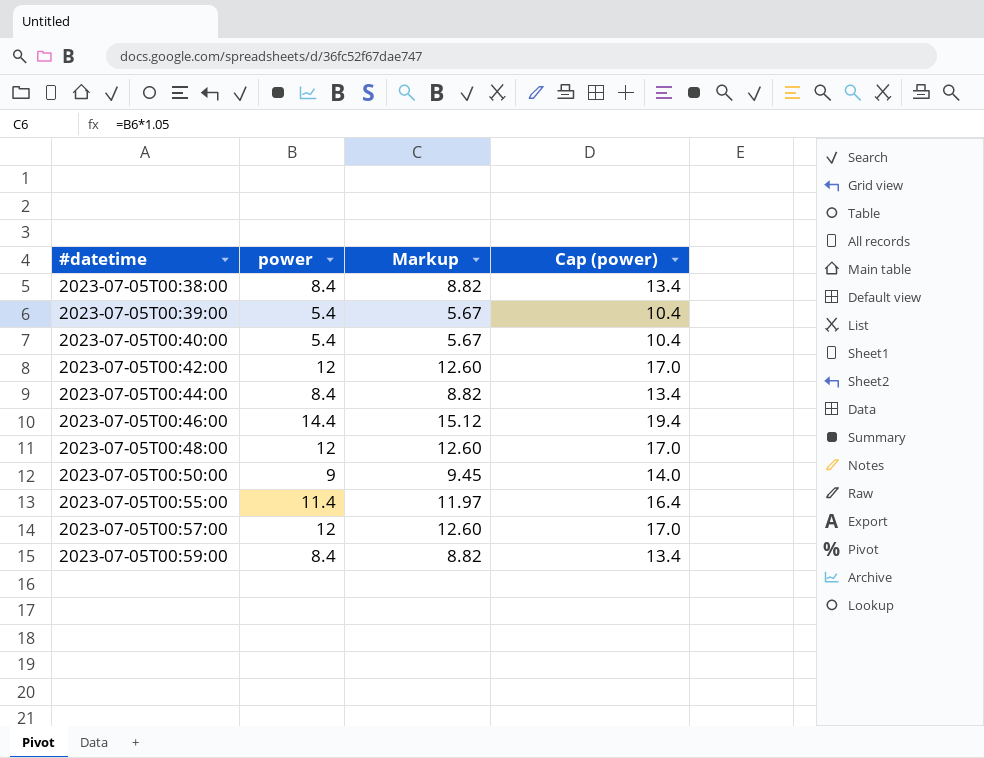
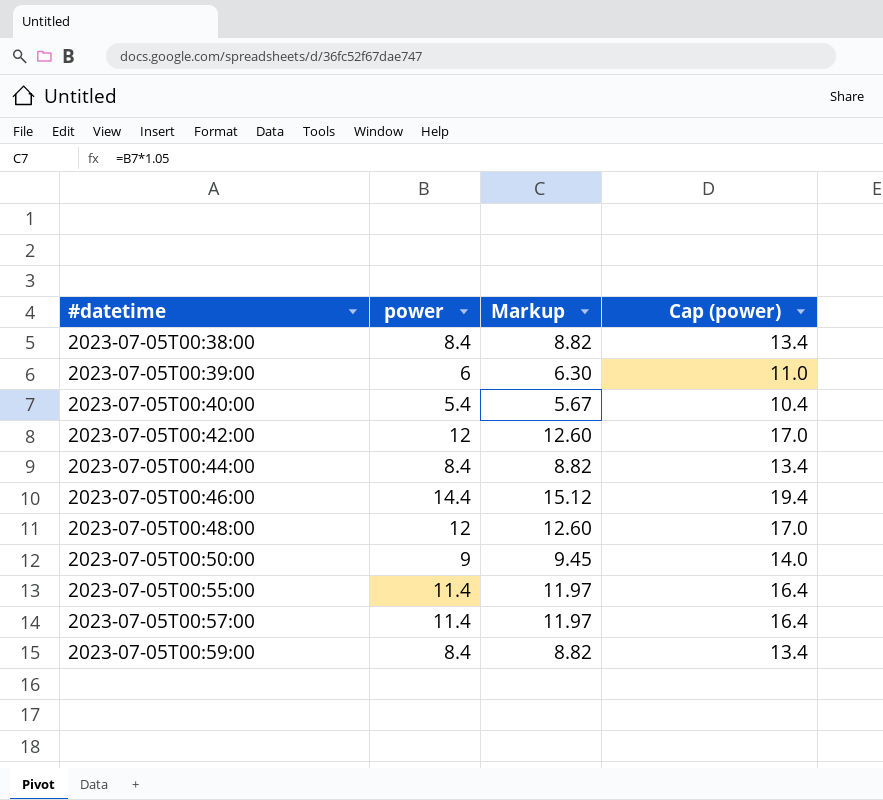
2023-07-05T00:39:00 | power: 5.4 -> 6
2023-07-05T00:39:00 | Markup: 5.67 -> 6.30
2023-07-05T00:39:00 | Cap (power): 10.4 -> 11.0
2023-07-05T00:57:00 | power: 12 -> 11.4
2023-07-05T00:57:00 | Markup: 12.60 -> 11.97
2023-07-05T00:57:00 | Cap (power): 17.0 -> 16.4

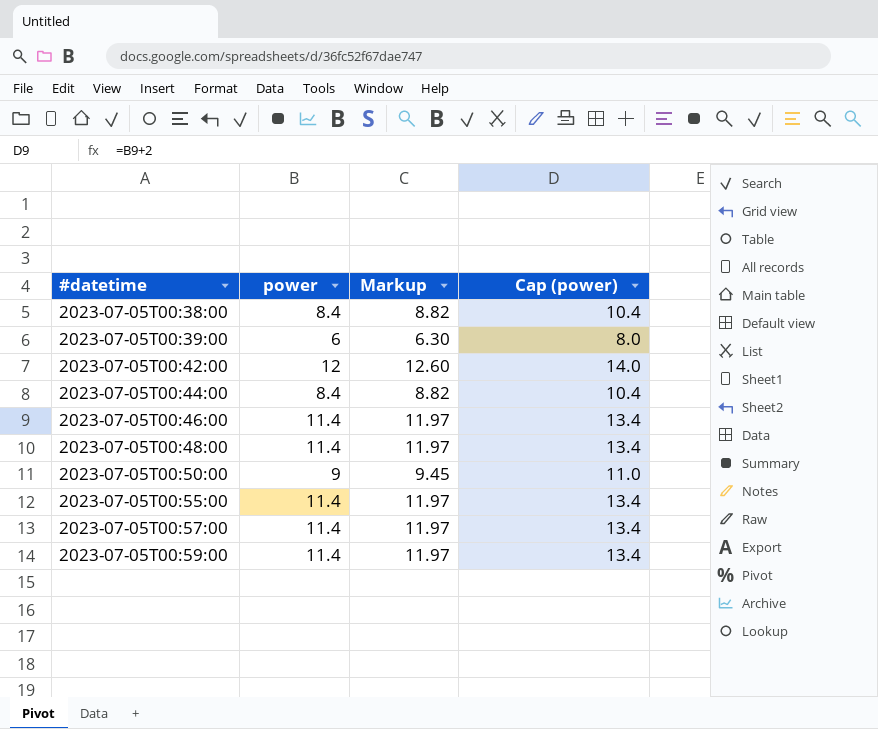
column Cap (power) | formula: [power] + 5 -> [power] + 2
row 2023-07-05T00:40:00: 5.4 | 5.67 | 10.4 -> none
2023-07-05T00:46:00 | power: 14.4 -> 11.4
2023-07-05T00:46:00 | Markup: 15.12 -> 11.97
2023-07-05T00:48:00 | power: 12 -> 11.4
2023-07-05T00:48:00 | Markup: 12.60 -> 11.97
2023-07-05T00:59:00 | power: 8.4 -> 11.4
2023-07-05T00:59:00 | Markup: 8.82 -> 11.97

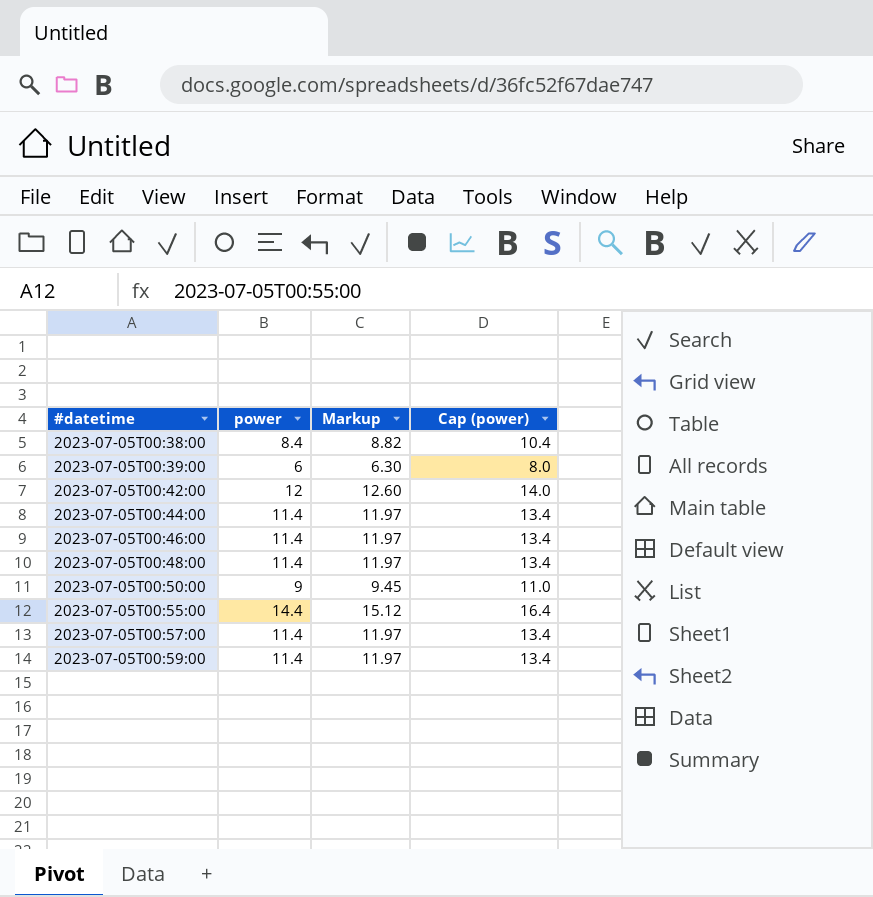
2023-07-05T00:44:00 | power: 8.4 -> 11.4
2023-07-05T00:44:00 | Markup: 8.82 -> 11.97
2023-07-05T00:44:00 | Cap (power): 10.4 -> 13.4
2023-07-05T00:55:00 | power: 11.4 -> 14.4
2023-07-05T00:55:00 | Markup: 11.97 -> 15.12
2023-07-05T00:55:00 | Cap (power): 13.4 -> 16.4

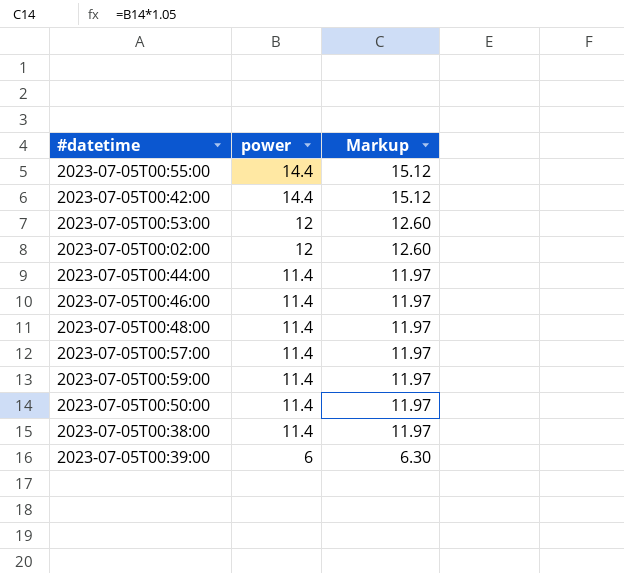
row order: #datetime ascending -> power descending
column Cap (power) | formula: [power] + 2 -> none
2023-07-05T00:42:00 | power: 12 -> 14.4
2023-07-05T00:42:00 | Markup: 12.60 -> 15.12
row 2023-07-05T00:53:00: none -> 12 | 12.60
row 2023-07-05T00:02:00: none -> 12 | 12.60
2023-07-05T00:50:00 | power: 9 -> 11.4
2023-07-05T00:50:00 | Markup: 9.45 -> 11.97
2023-07-05T00:38:00 | power: 8.4 -> 11.4
2023-07-05T00:38:00 | Markup: 8.82 -> 11.97

